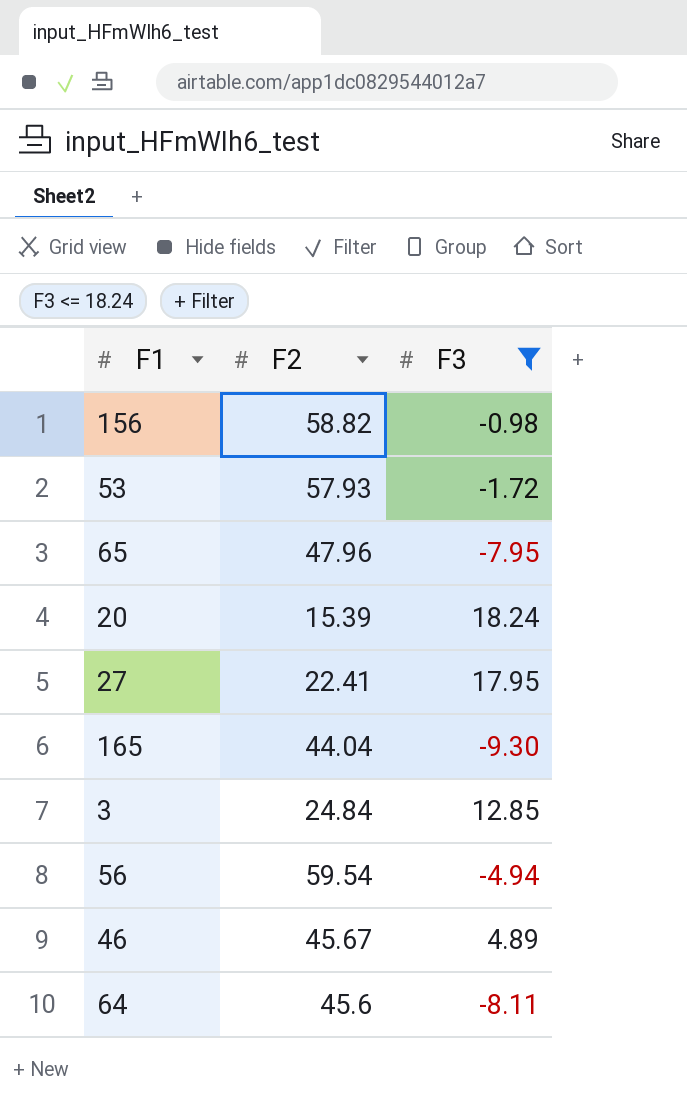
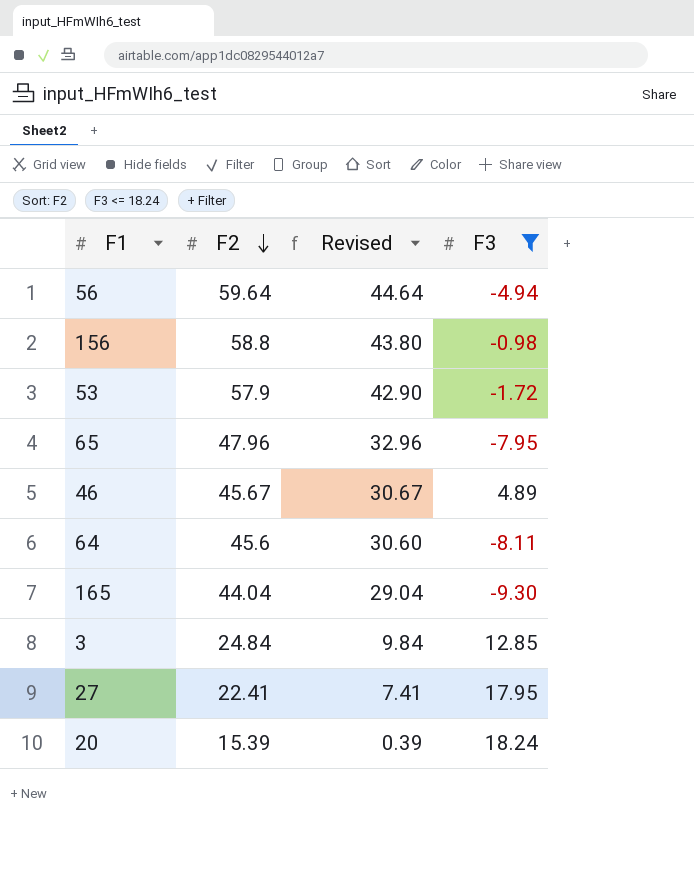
row order: none -> F2 descending
column Revised | formula: none -> [F2] - 15
56 | F2: 59.54 -> 59.64
156 | F2: 58.82 -> 58.8
53 | F2: 57.93 -> 57.9

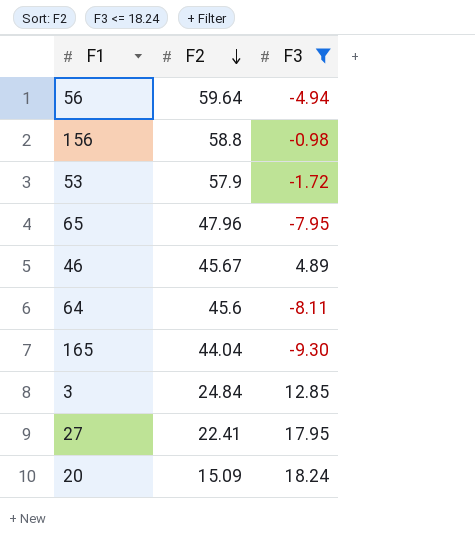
column Revised | formula: [F2] - 15 -> none
20 | F2: 15.39 -> 15.09

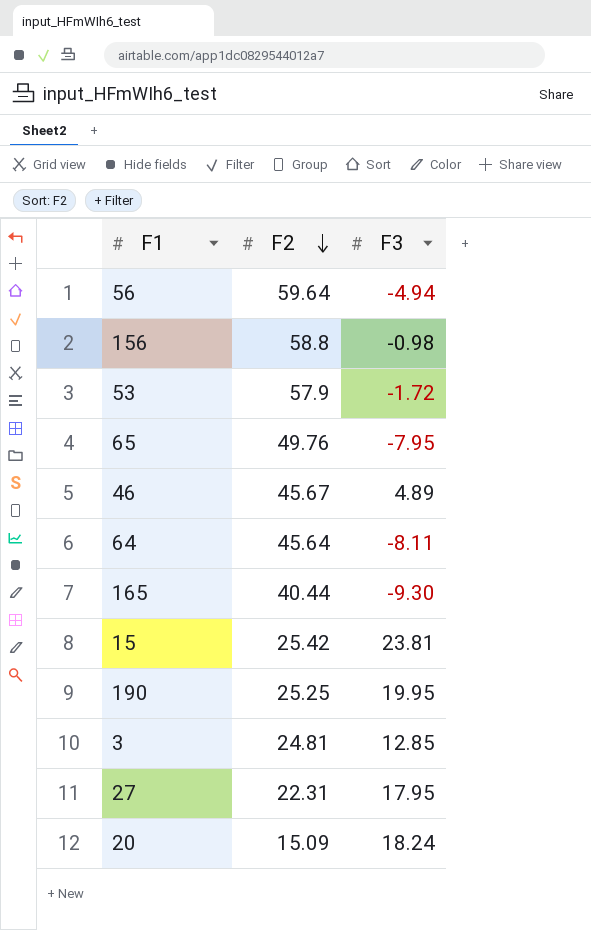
filter: F3 <= 18.24 -> none
65 | F2: 47.96 -> 49.76
64 | F2: 45.6 -> 45.64
165 | F2: 44.04 -> 40.44
3 | F2: 24.84 -> 24.81
27 | F2: 22.41 -> 22.31

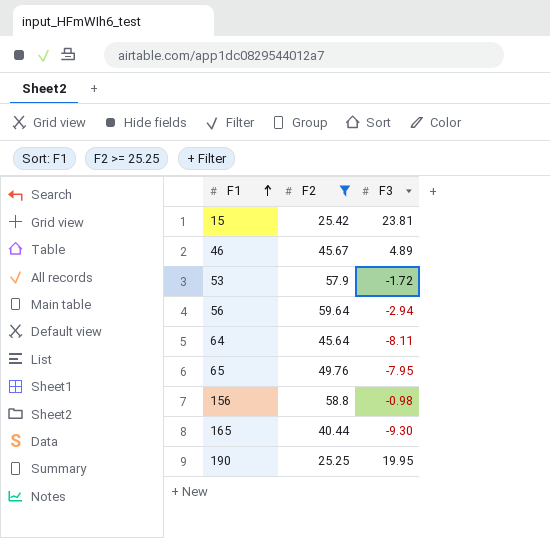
filter: none -> F2 >= 25.25
row order: F2 descending -> F1 ascending
56 | F3: -4.94 -> -2.94

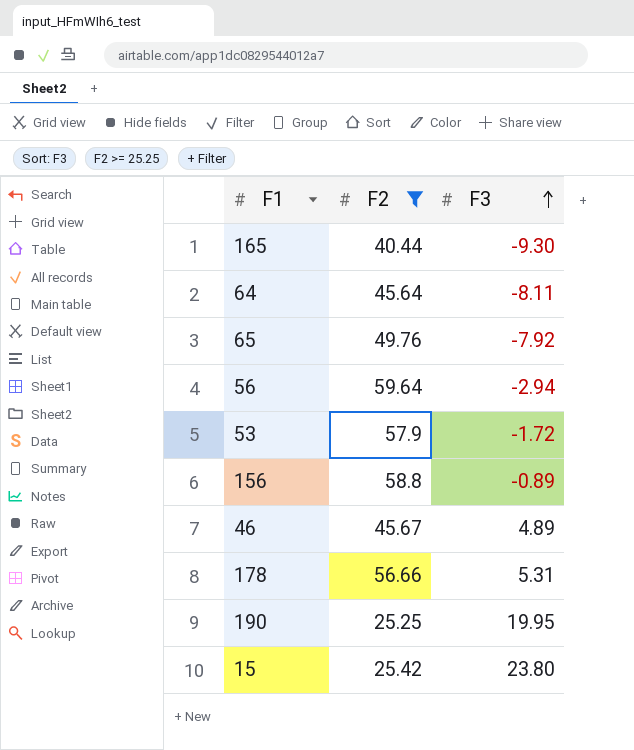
row order: F1 ascending -> F3 ascending
65 | F3: -7.95 -> -7.92
156 | F3: -0.98 -> -0.89
row 178: none -> 56.66 | 5.31
15 | F3: 23.81 -> 23.80

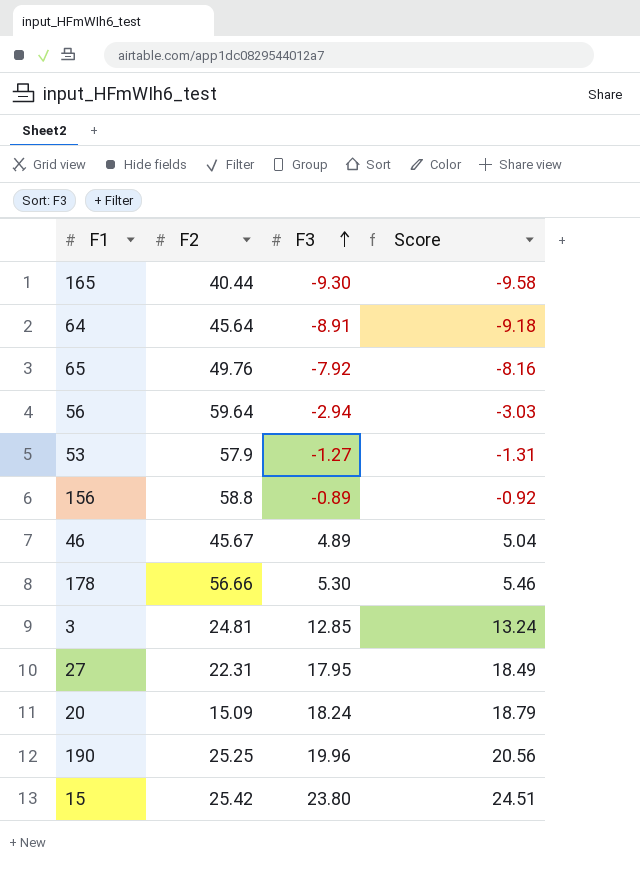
filter: F2 >= 25.25 -> none
column Score | formula: none -> [F3] * 1.03
64 | F3: -8.11 -> -8.91
53 | F3: -1.72 -> -1.27
178 | F3: 5.31 -> 5.30
190 | F3: 19.95 -> 19.96

